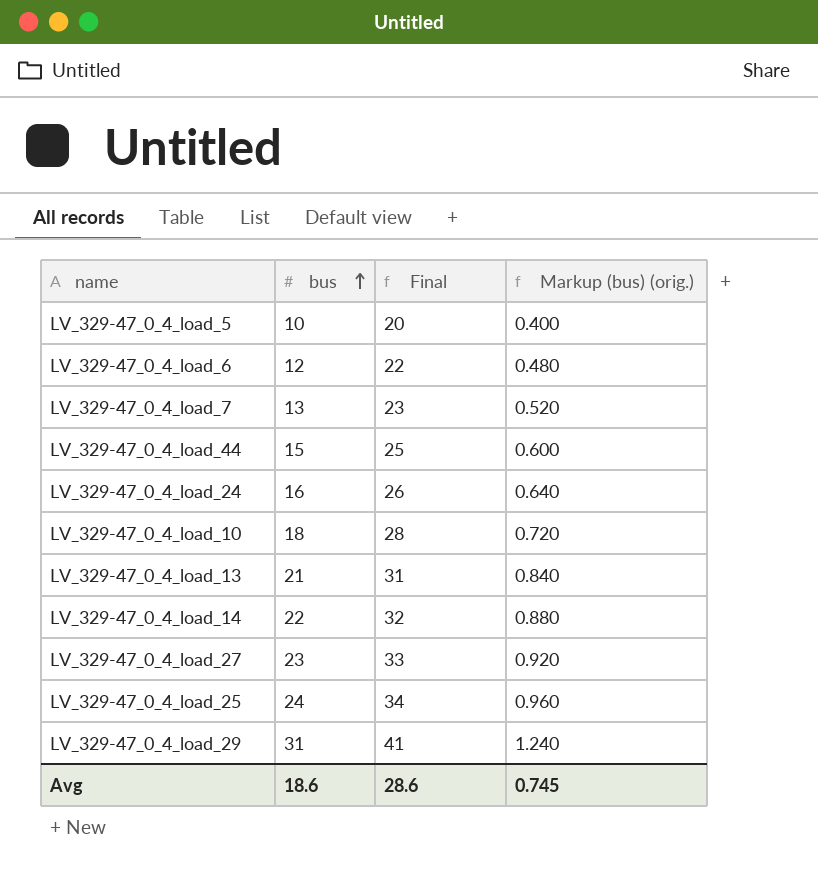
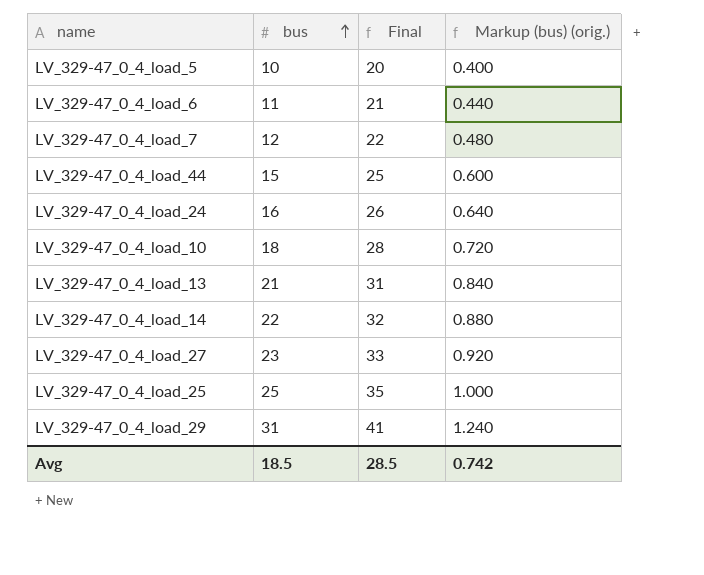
LV_329-47_0_4_load_6 | bus: 12 -> 11
LV_329-47_0_4_load_6 | Final: 22 -> 21
LV_329-47_0_4_load_6 | Markup (bus) (orig.): 0.480 -> 0.440
LV_329-47_0_4_load_7 | bus: 13 -> 12
LV_329-47_0_4_load_7 | Final: 23 -> 22
LV_329-47_0_4_load_7 | Markup (bus) (orig.): 0.520 -> 0.480
LV_329-47_0_4_load_25 | bus: 24 -> 25
LV_329-47_0_4_load_25 | Final: 34 -> 35
LV_329-47_0_4_load_25 | Markup (bus) (orig.): 0.960 -> 1.000
Avg | bus: 18.6 -> 18.5
Avg | Final: 28.6 -> 28.5
Avg | Markup (bus) (orig.): 0.745 -> 0.742

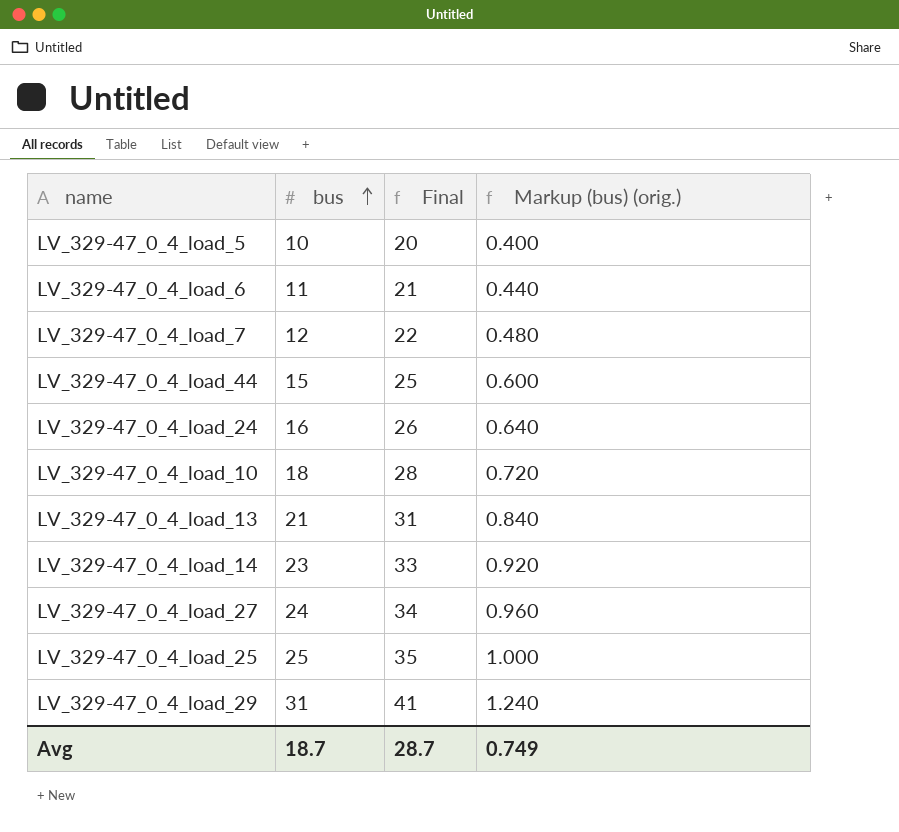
LV_329-47_0_4_load_14 | bus: 22 -> 23
LV_329-47_0_4_load_14 | Final: 32 -> 33
LV_329-47_0_4_load_14 | Markup (bus) (orig.): 0.880 -> 0.920
LV_329-47_0_4_load_27 | bus: 23 -> 24
LV_329-47_0_4_load_27 | Final: 33 -> 34
LV_329-47_0_4_load_27 | Markup (bus) (orig.): 0.920 -> 0.960
Avg | bus: 18.5 -> 18.7
Avg | Final: 28.5 -> 28.7
Avg | Markup (bus) (orig.): 0.742 -> 0.749

